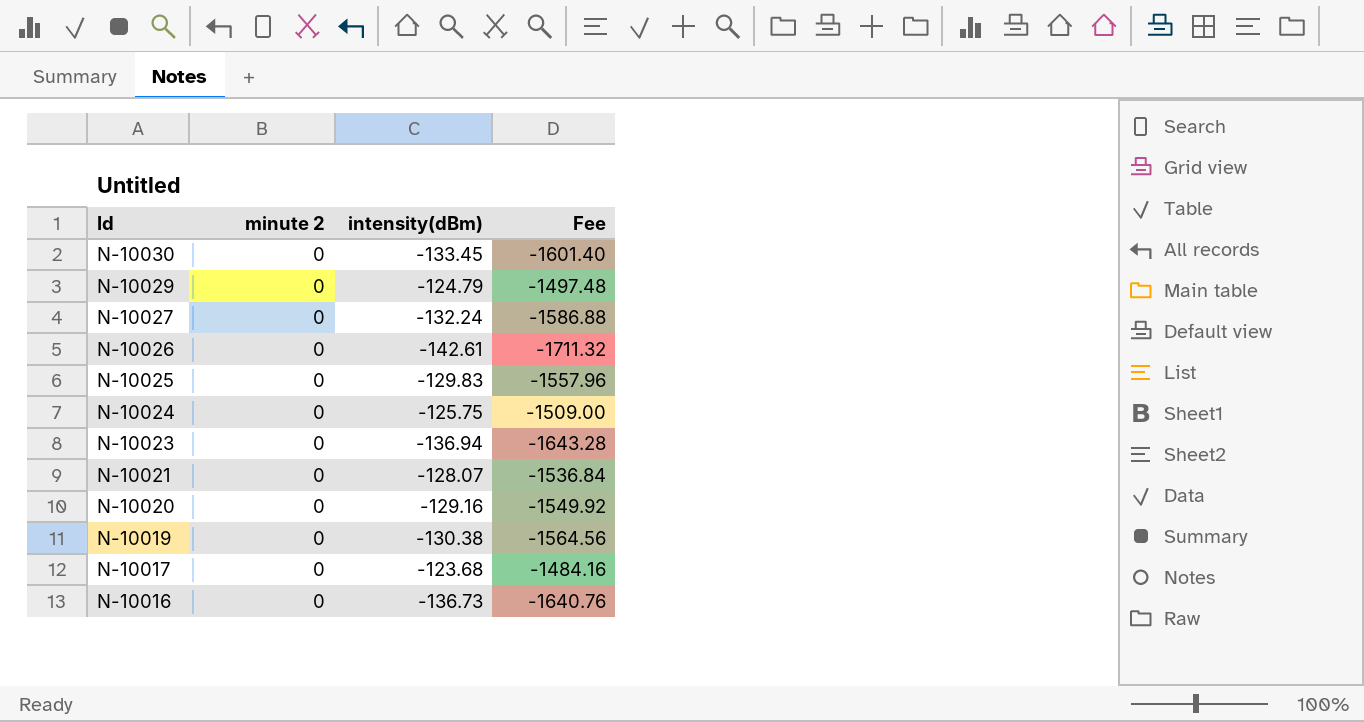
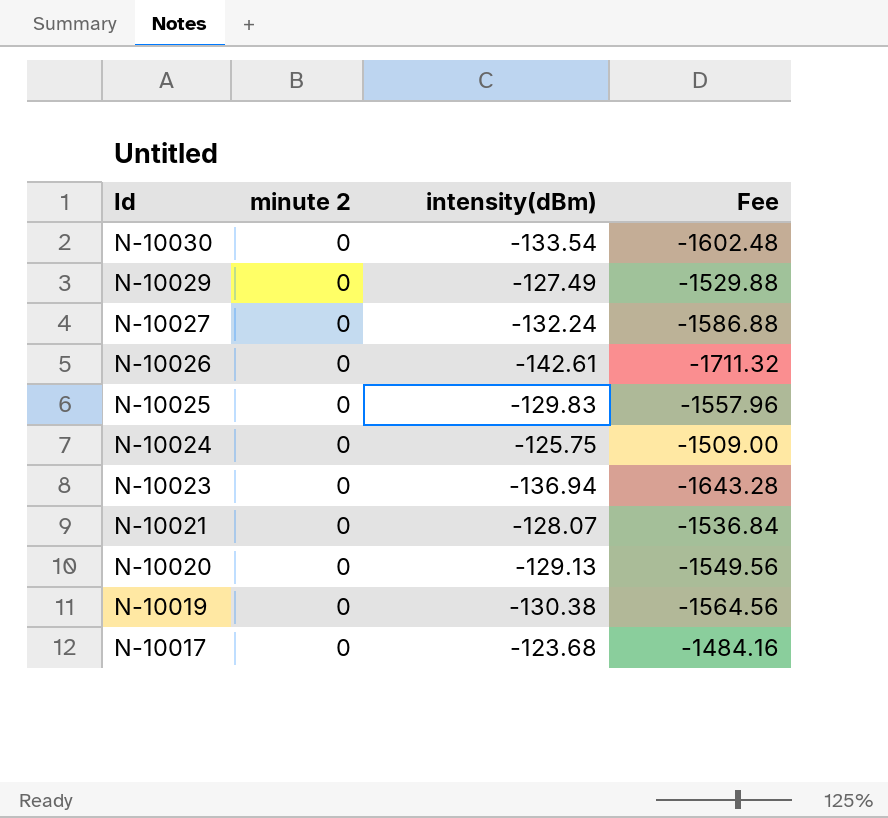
row N-10016: 0 | -136.73 | -1640.76 -> none
N-10030 | intensity(dBm): -133.45 -> -133.54
N-10030 | Fee: -1601.40 -> -1602.48
N-10029 | intensity(dBm): -124.79 -> -127.49
N-10029 | Fee: -1497.48 -> -1529.88
N-10020 | intensity(dBm): -129.16 -> -129.13
N-10020 | Fee: -1549.92 -> -1549.56

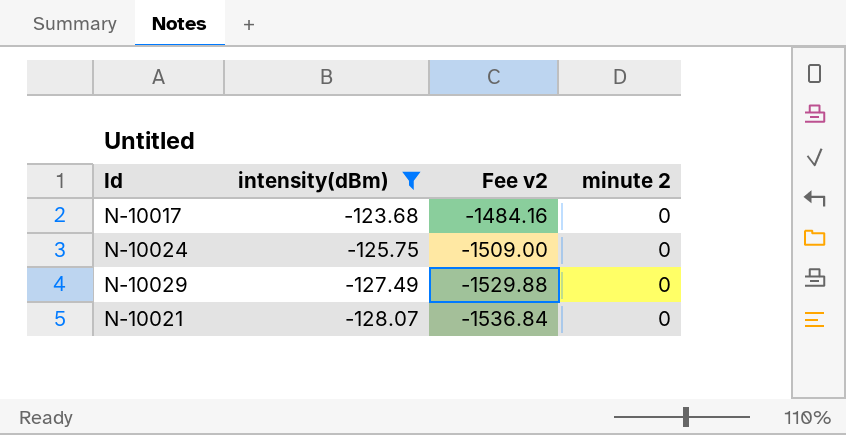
filter: none -> intensity(dBm) >= -128.07
row order: Id descending -> intensity(dBm) descending
column name: Fee -> Fee v2
column minute 2 | position: 2 -> 4

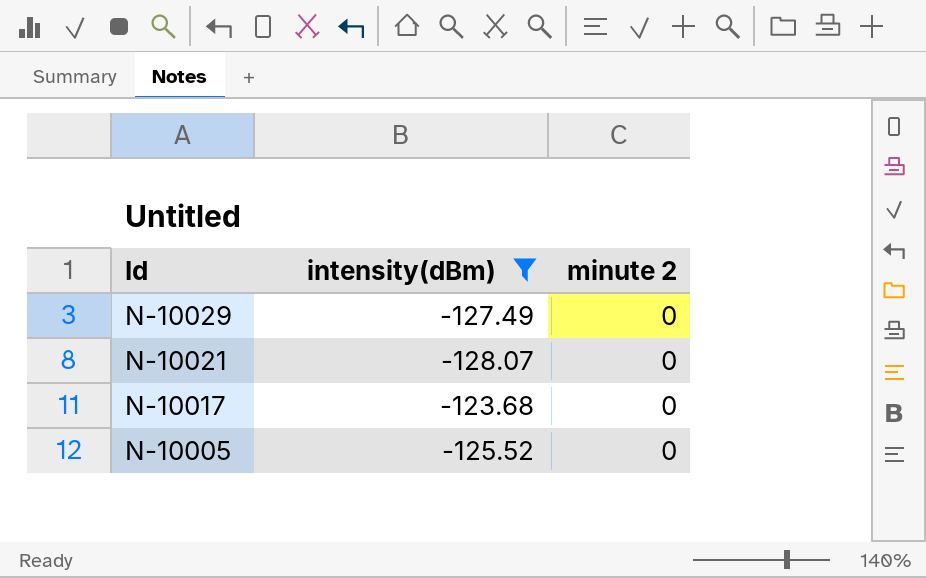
row order: intensity(dBm) descending -> Id descending
column Fee v2 | formula: [intensity(dBm)] * 12 -> none
row N-10024: -125.75 | -1509.00 | 0 -> none
row N-10005: none -> -125.52 | 0

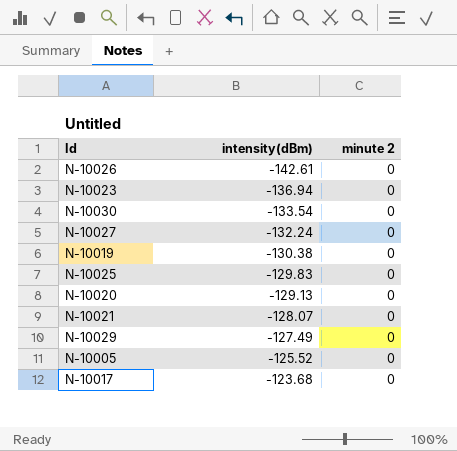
filter: intensity(dBm) >= -128.07 -> none
row order: Id descending -> intensity(dBm) ascending

